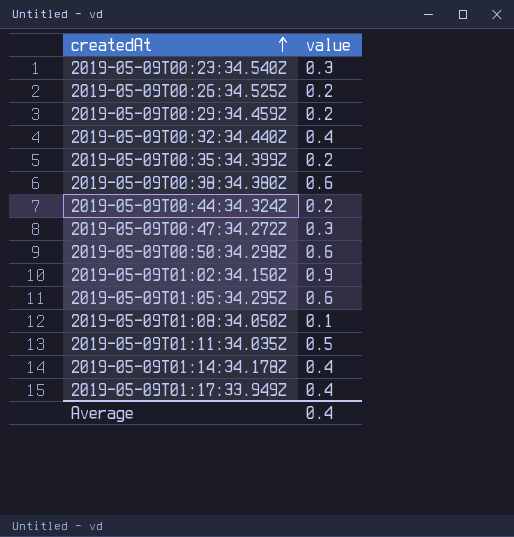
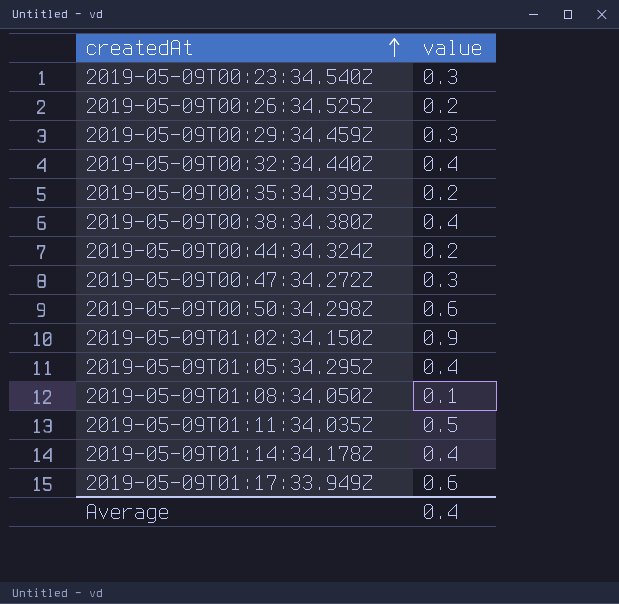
2019-05-09T00:29:34.459Z | value: 0.2 -> 0.3
2019-05-09T00:38:34.380Z | value: 0.6 -> 0.4
2019-05-09T01:05:34.295Z | value: 0.6 -> 0.4
2019-05-09T01:17:33.949Z | value: 0.4 -> 0.6

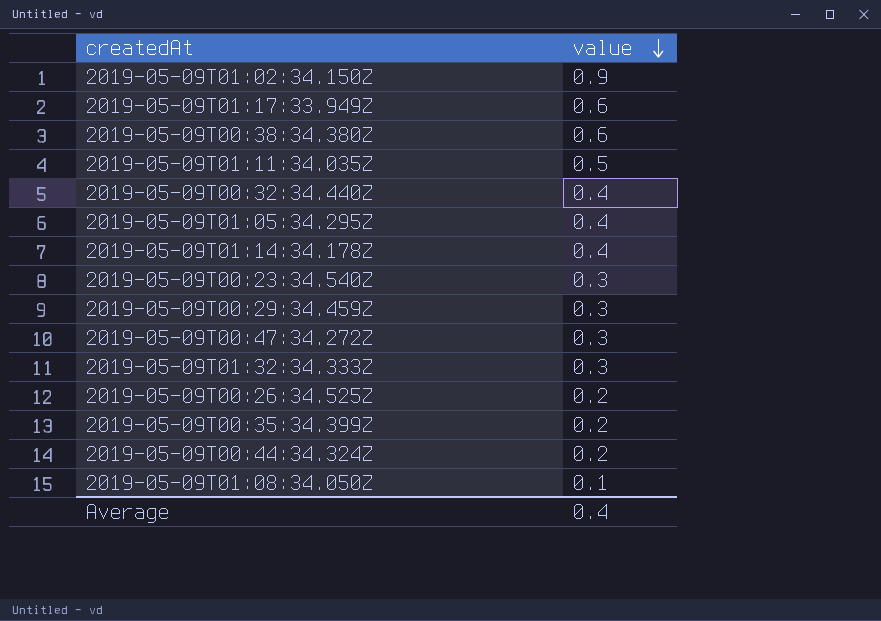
row order: createdAt ascending -> value descending
row 2019-05-09T00:50:34.298Z: 0.6 -> none
2019-05-09T00:38:34.380Z | value: 0.4 -> 0.6
row 2019-05-09T01:32:34.333Z: none -> 0.3

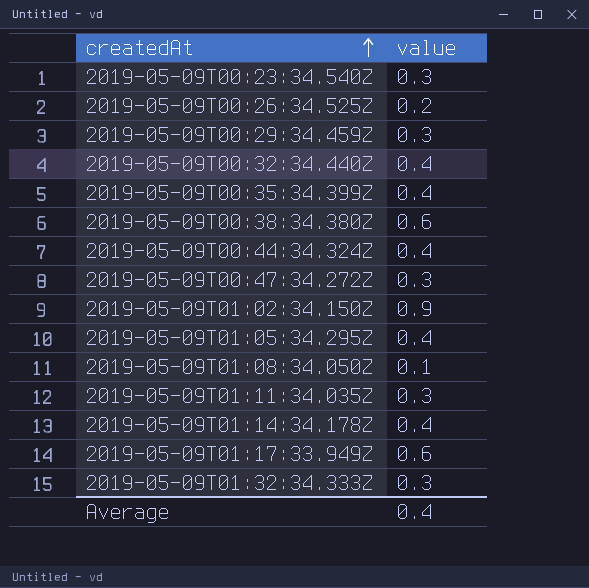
row order: value descending -> createdAt ascending
2019-05-09T00:35:34.399Z | value: 0.2 -> 0.4
2019-05-09T00:44:34.324Z | value: 0.2 -> 0.4
2019-05-09T01:11:34.035Z | value: 0.5 -> 0.3

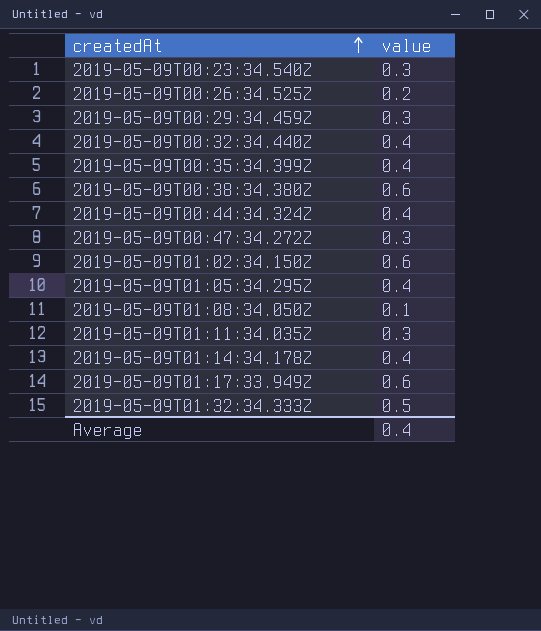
2019-05-09T01:02:34.150Z | value: 0.9 -> 0.6
2019-05-09T01:32:34.333Z | value: 0.3 -> 0.5

